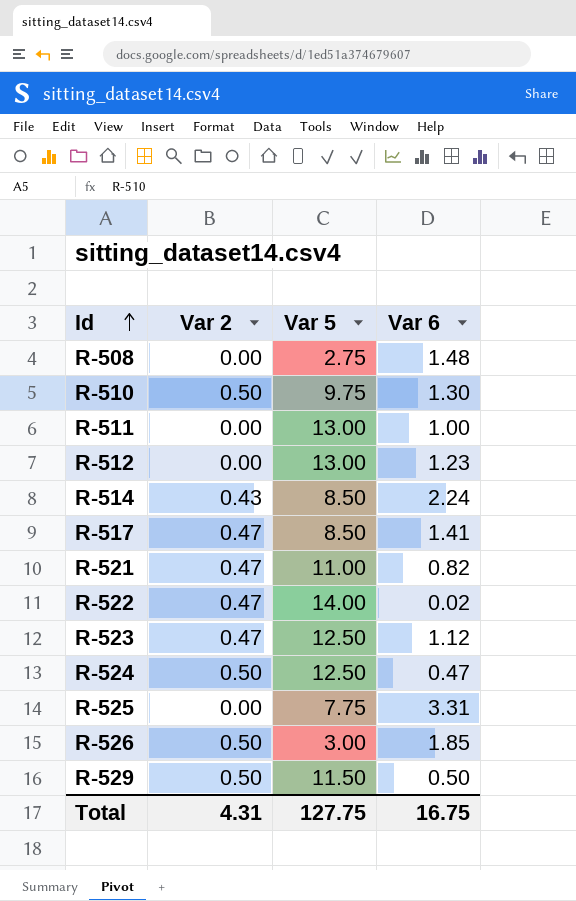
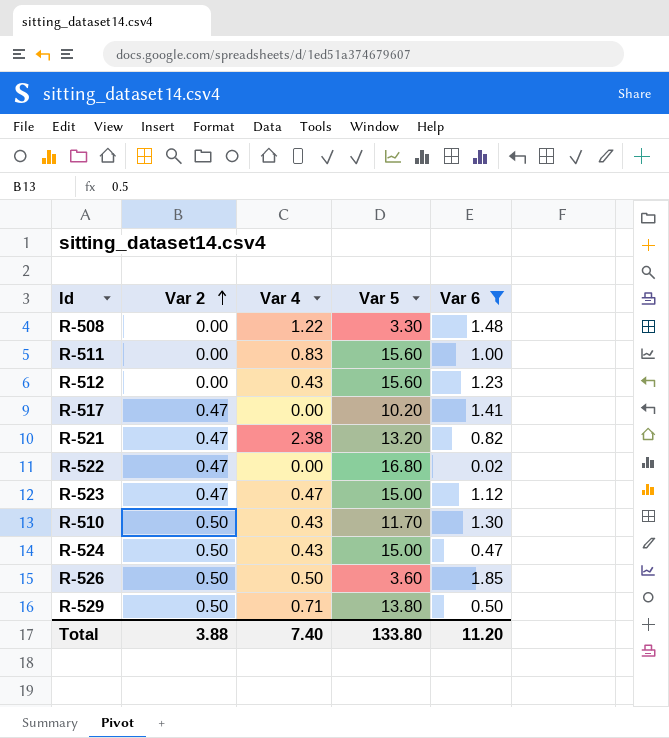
filter: none -> Var 6 <= 1.85
row order: Id ascending -> Var 2 ascending
column Var 4 | position: none -> 3
R-508 | Var 5: 2.75 -> 3.30
R-511 | Var 5: 13.00 -> 15.60
R-512 | Var 5: 13.00 -> 15.60
R-517 | Var 5: 8.50 -> 10.20
R-521 | Var 5: 11.00 -> 13.20
R-522 | Var 5: 14.00 -> 16.80
R-523 | Var 5: 12.50 -> 15.00
R-510 | Var 5: 9.75 -> 11.70
R-524 | Var 5: 12.50 -> 15.00
R-526 | Var 5: 3.00 -> 3.60
R-529 | Var 5: 11.50 -> 13.80
Total | Var 2: 4.31 -> 3.88
Total | Var 5: 127.75 -> 133.80
Total | Var 6: 16.75 -> 11.20

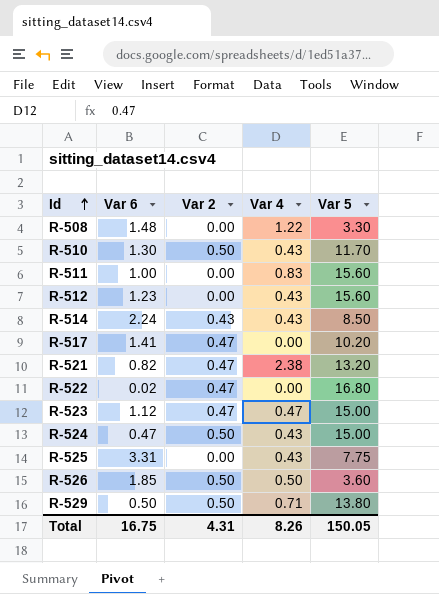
filter: Var 6 <= 1.85 -> none
row order: Var 2 ascending -> Id ascending
column Var 6 | position: 5 -> 2
Total | Var 6: 11.20 -> 16.75
Total | Var 2: 3.88 -> 4.31
Total | Var 4: 7.40 -> 8.26
Total | Var 5: 133.80 -> 150.05

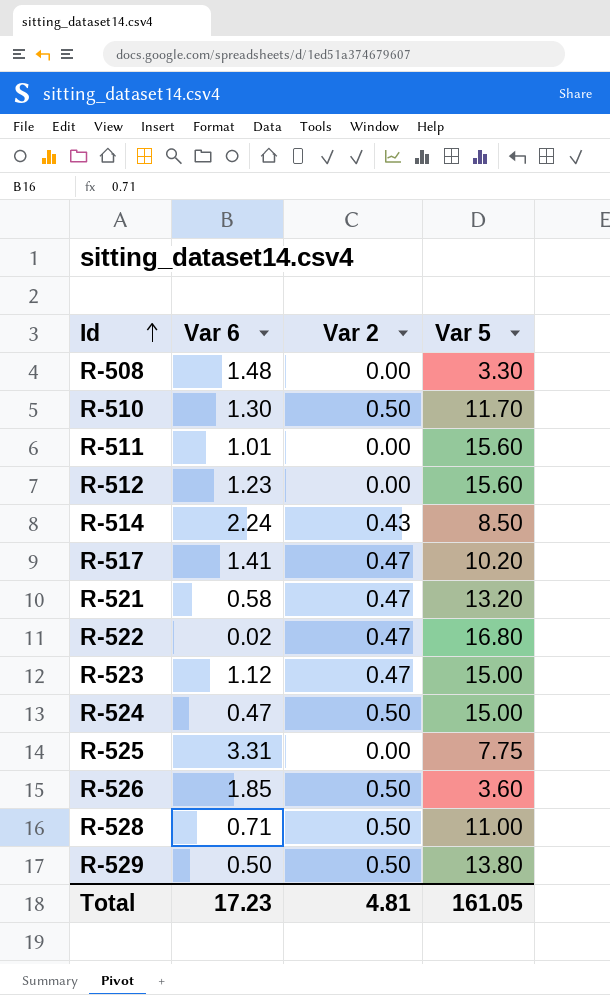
column Var 4 | position: 4 -> none
R-511 | Var 6: 1.00 -> 1.01
R-521 | Var 6: 0.82 -> 0.58
row R-528: none -> 0.71 | 0.50 | 11.00
Total | Var 6: 16.75 -> 17.23
Total | Var 2: 4.31 -> 4.81
Total | Var 5: 150.05 -> 161.05

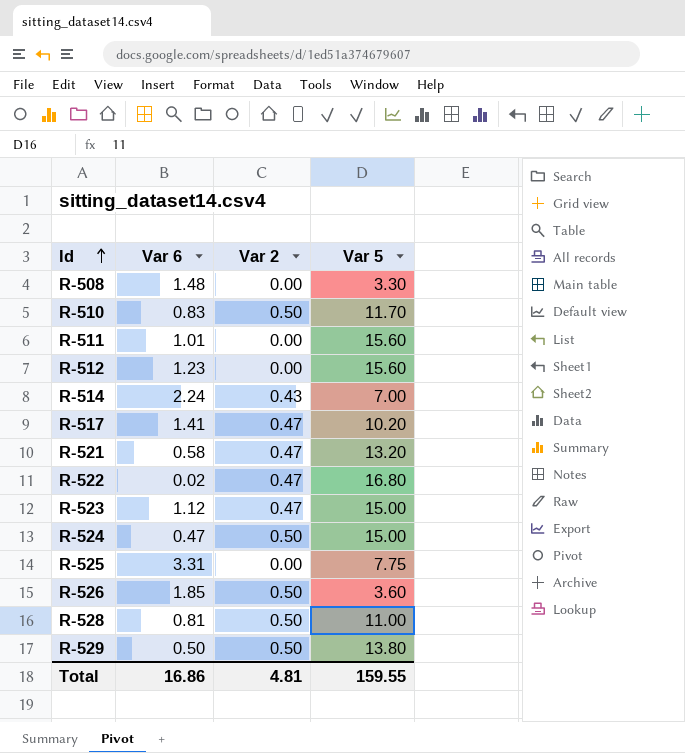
R-510 | Var 6: 1.30 -> 0.83
R-514 | Var 5: 8.50 -> 7.00
R-528 | Var 6: 0.71 -> 0.81
Total | Var 6: 17.23 -> 16.86
Total | Var 5: 161.05 -> 159.55

